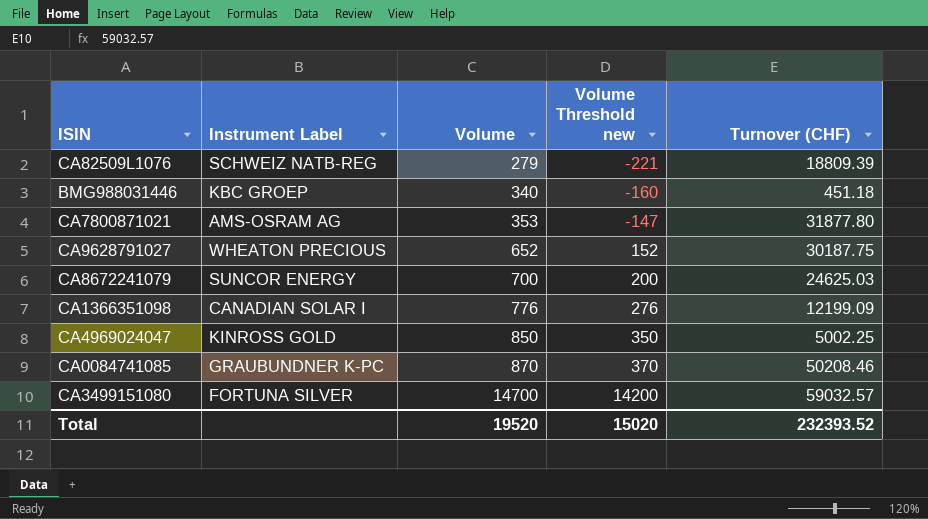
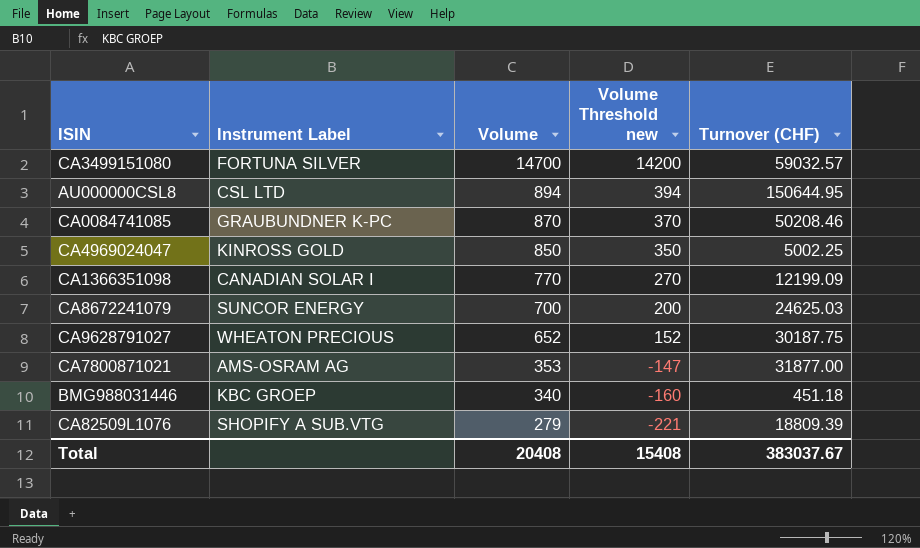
row order: Volume ascending -> Volume descending
row AU000000CSL8: none -> CSL LTD | 894 | 394 | 150644.95
CA1366351098 | Volume: 776 -> 770
CA1366351098 | Volume Threshold new: 276 -> 270
CA7800871021 | Turnover (CHF): 31877.80 -> 31877.00
CA82509L1076 | Instrument Label: SCHWEIZ NATB-REG -> SHOPIFY A SUB.VTG
Total | Volume: 19520 -> 20408
Total | Volume Threshold new: 15020 -> 15408
Total | Turnover (CHF): 232393.52 -> 383037.67

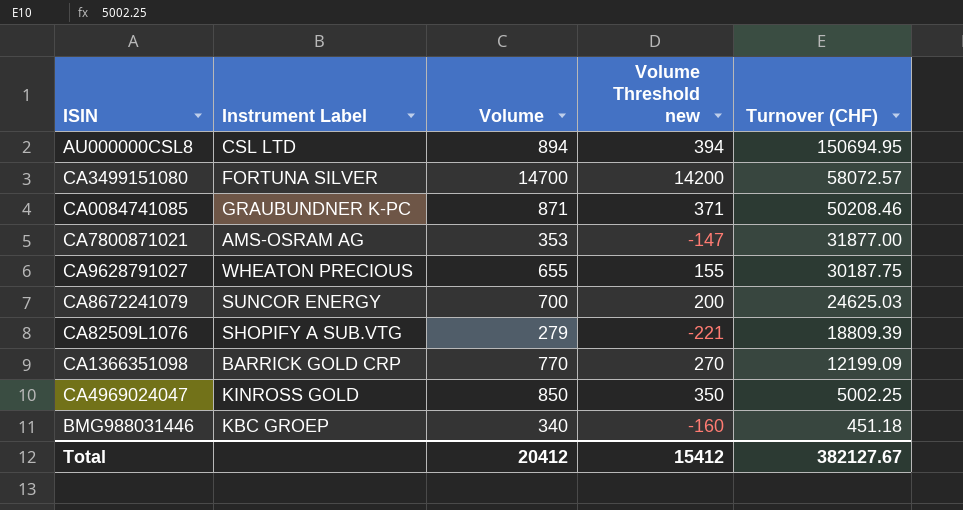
row order: Volume descending -> Turnover (CHF) descending
AU000000CSL8 | Turnover (CHF): 150644.95 -> 150694.95
CA3499151080 | Turnover (CHF): 59032.57 -> 58072.57
CA0084741085 | Volume: 870 -> 871
CA0084741085 | Volume Threshold new: 370 -> 371
CA9628791027 | Volume: 652 -> 655
CA9628791027 | Volume Threshold new: 152 -> 155
CA1366351098 | Instrument Label: CANADIAN SOLAR I -> BARRICK GOLD CRP
Total | Volume: 20408 -> 20412
Total | Volume Threshold new: 15408 -> 15412
Total | Turnover (CHF): 383037.67 -> 382127.67

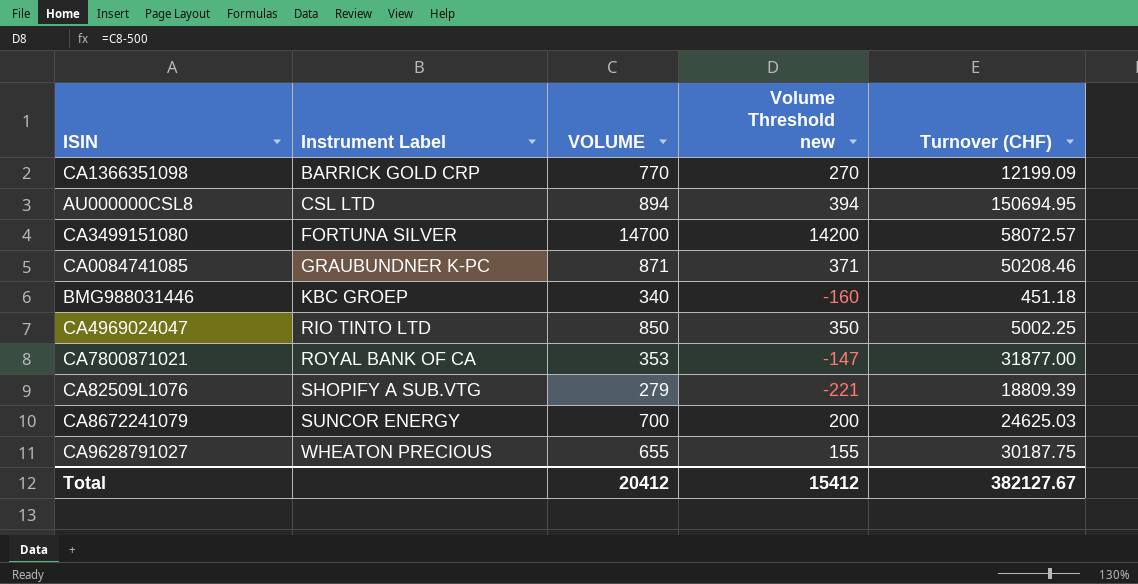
row order: Turnover (CHF) descending -> Instrument Label ascending
column name: Volume -> VOLUME
CA4969024047 | Instrument Label: KINROSS GOLD -> RIO TINTO LTD
CA7800871021 | Instrument Label: AMS-OSRAM AG -> ROYAL BANK OF CA

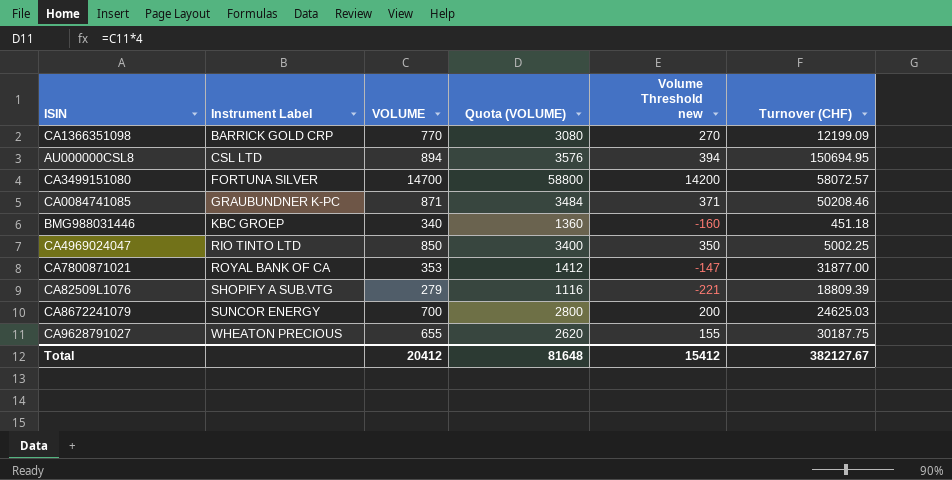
column Quota (VOLUME) | formula: none -> [VOLUME] * 4

